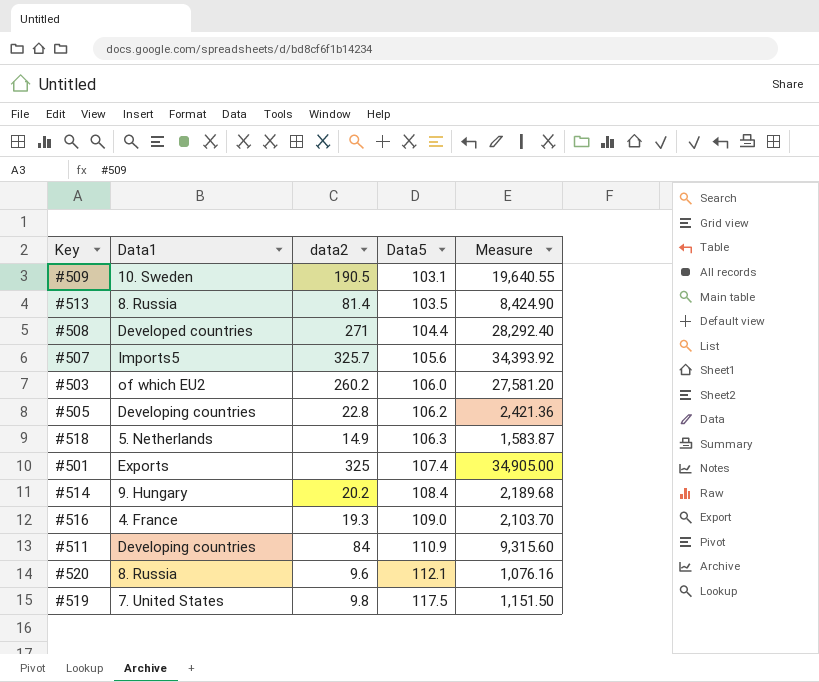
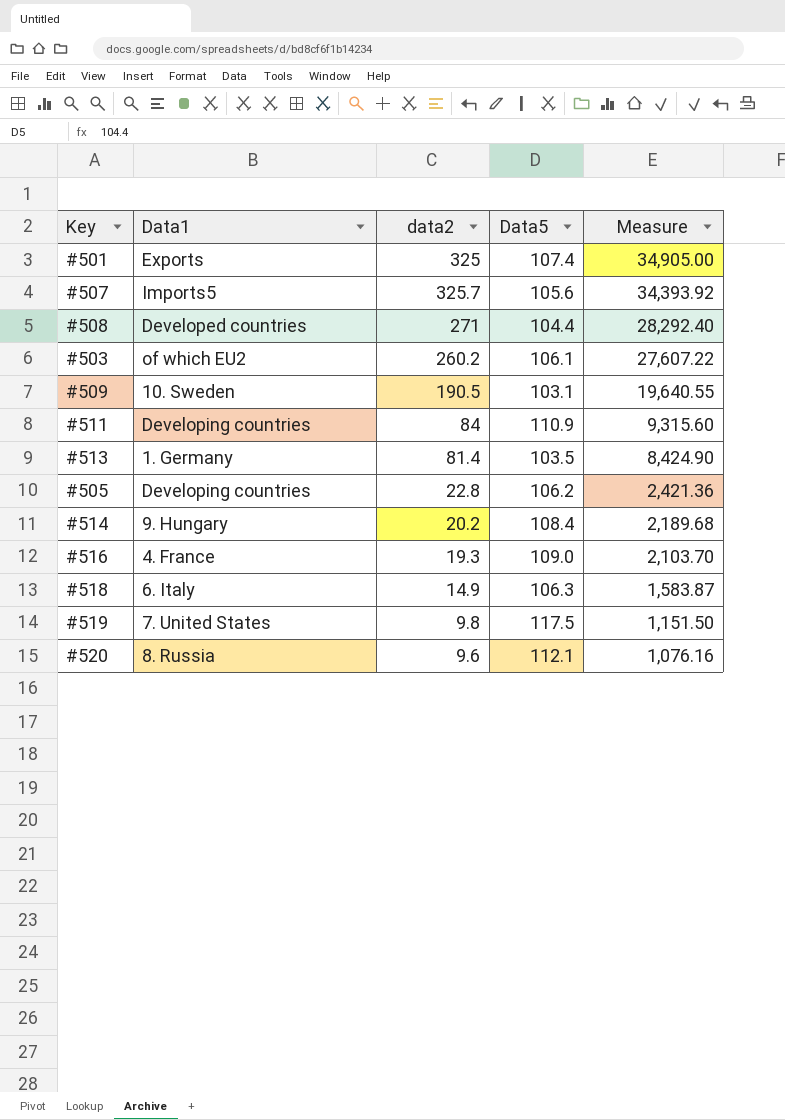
row order: Data5 ascending -> Measure descending
#503 | Data5: 106.0 -> 106.1
#503 | Measure: 27,581.20 -> 27,607.22
#513 | Data1: 8. Russia -> 1. Germany
#518 | Data1: 5. Netherlands -> 6. Italy

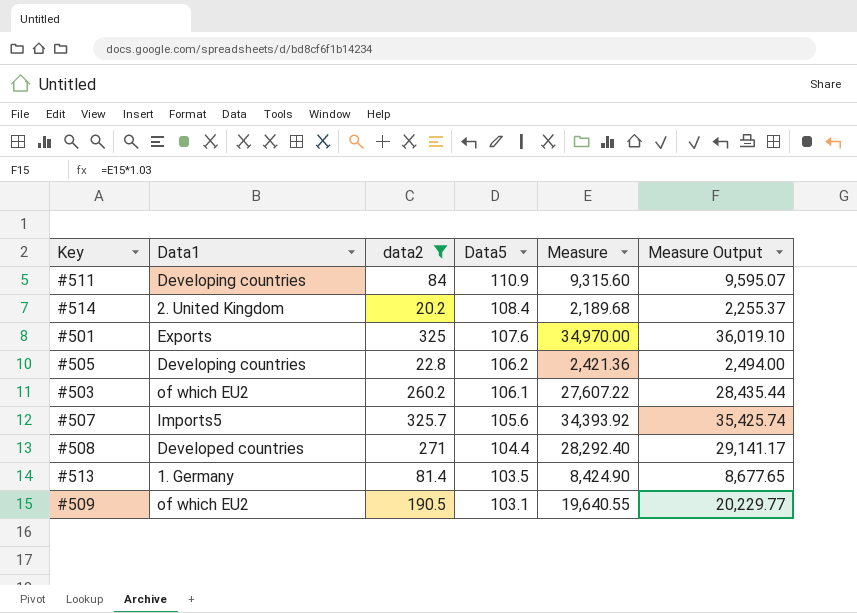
filter: none -> data2 >= 20.2
row order: Measure descending -> Data5 descending
column Measure Output | formula: none -> [Measure] * 1.03
#514 | Data1: 9. Hungary -> 2. United Kingdom
#501 | Data5: 107.4 -> 107.6
#501 | Measure: 34,905.00 -> 34,970.00
#509 | Data1: 10. Sweden -> of which EU2

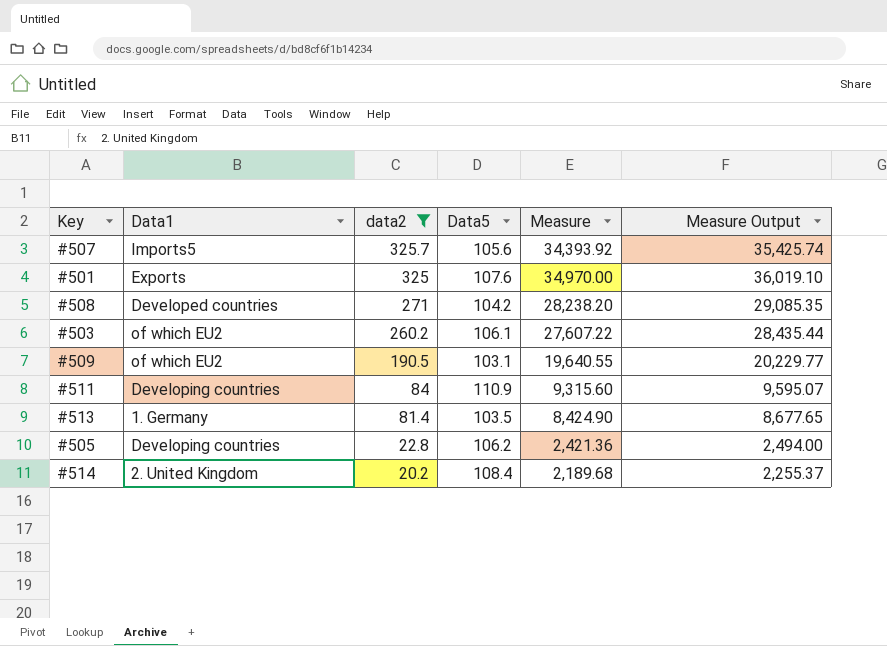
row order: Data5 descending -> data2 descending
#508 | Data5: 104.4 -> 104.2
#508 | Measure: 28,292.40 -> 28,238.20
#508 | Measure Output: 29,141.17 -> 29,085.35

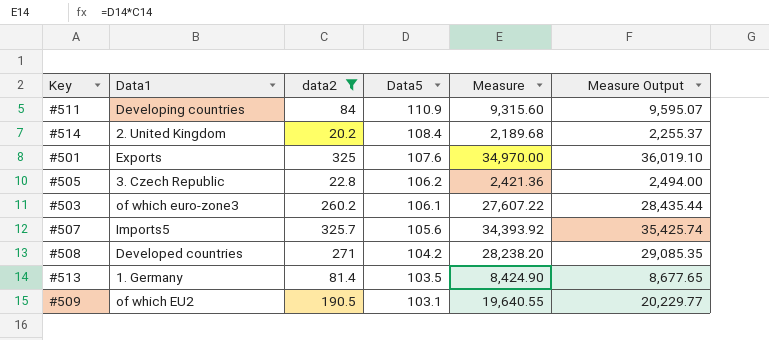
row order: data2 descending -> Data5 descending
#505 | Data1: Developing countries -> 3. Czech Republic
#503 | Data1: of which EU2 -> of which euro-zone3

